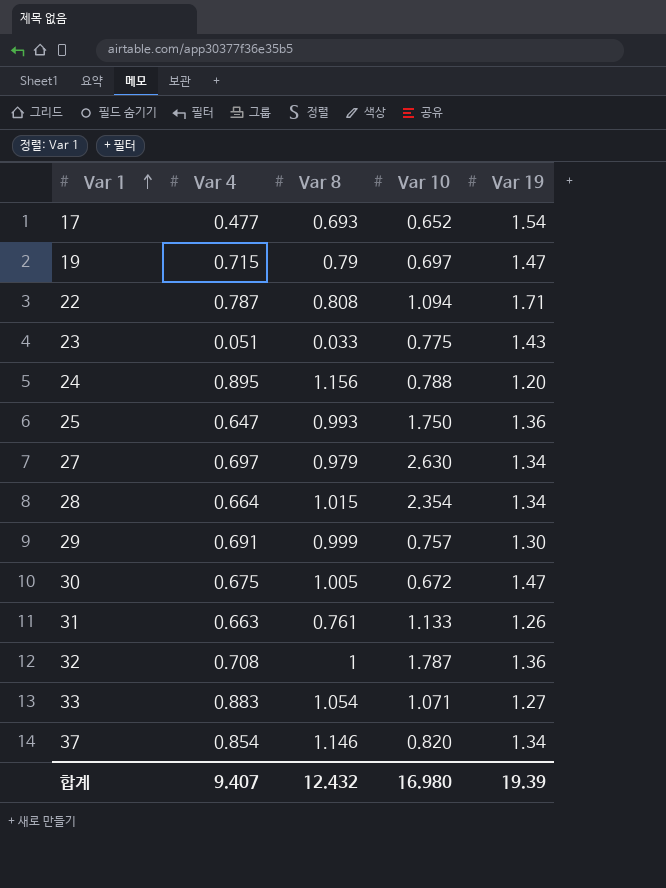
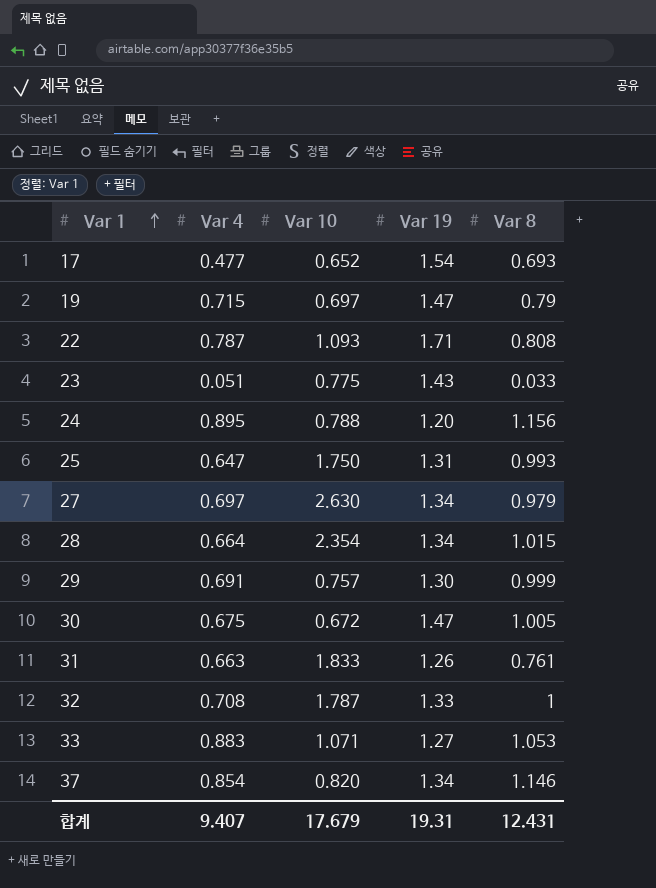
column Var 8 | position: 3 -> 5
22 | Var 10: 1.094 -> 1.093
25 | Var 19: 1.36 -> 1.31
31 | Var 10: 1.133 -> 1.833
32 | Var 19: 1.36 -> 1.33
33 | Var 8: 1.054 -> 1.053
합계 | Var 10: 16.980 -> 17.679
합계 | Var 19: 19.39 -> 19.31
합계 | Var 8: 12.432 -> 12.431

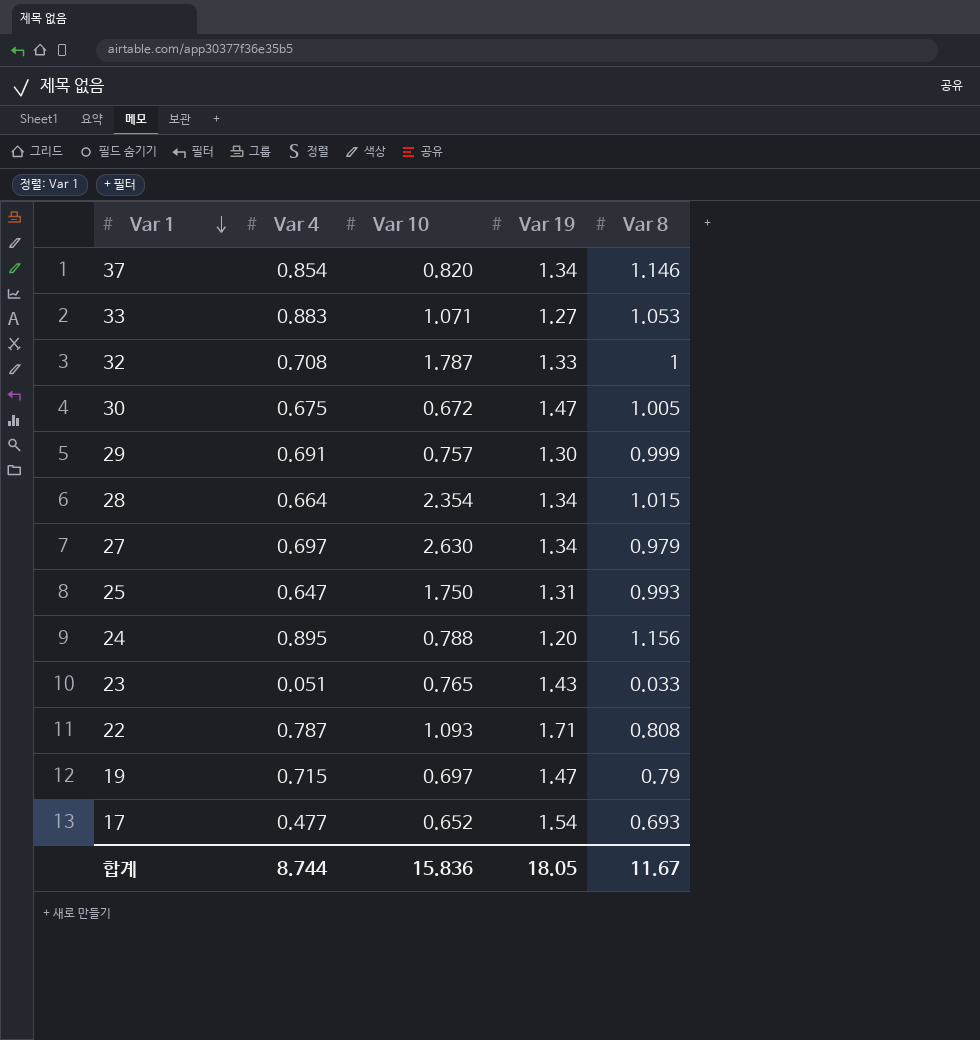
row order: Var 1 ascending -> Var 1 descending
row 31: 0.663 | 1.833 | 1.26 | 0.761 -> none
23 | Var 10: 0.775 -> 0.765
합계 | Var 4: 9.407 -> 8.744
합계 | Var 10: 17.679 -> 15.836
합계 | Var 19: 19.31 -> 18.05
합계 | Var 8: 12.431 -> 11.67

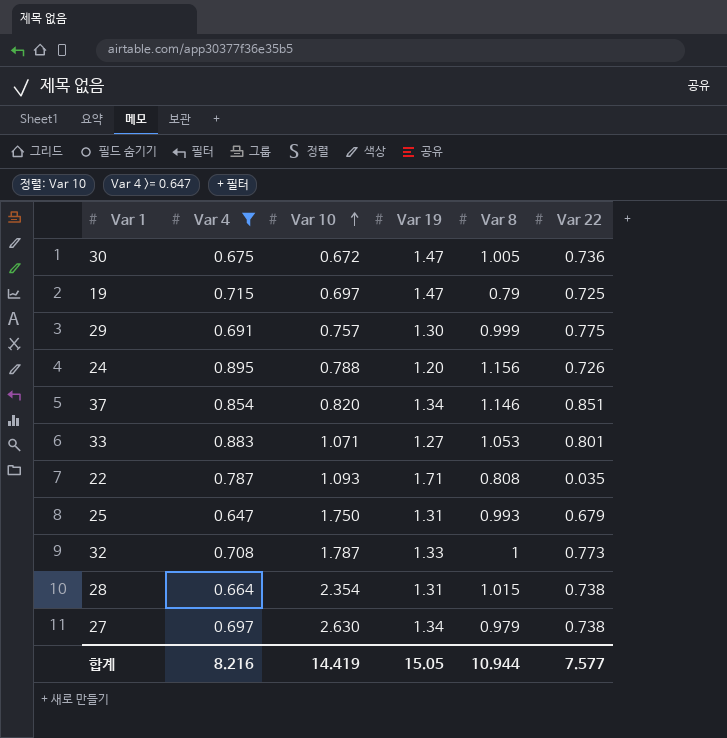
filter: none -> Var 4 >= 0.647
row order: Var 1 descending -> Var 10 ascending
column Var 22 | position: none -> 6
28 | Var 19: 1.34 -> 1.31
합계 | Var 4: 8.744 -> 8.216
합계 | Var 10: 15.836 -> 14.419
합계 | Var 19: 18.05 -> 15.05
합계 | Var 8: 11.67 -> 10.944

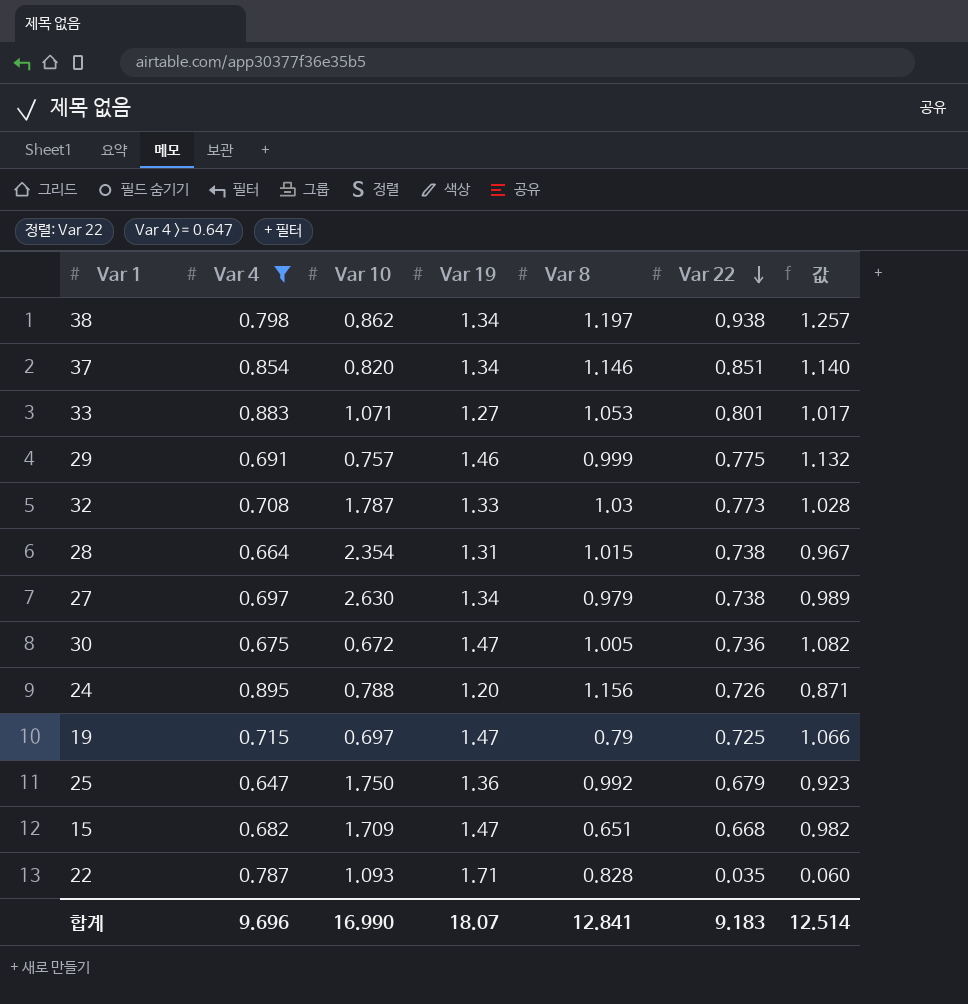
row order: Var 10 ascending -> Var 22 descending
column 값 | formula: none -> [Var 19] * [Var 22]
row 38: none -> 0.798 | 0.862 | 1.34 | 1.197 | 0.938 | 1.257
29 | Var 19: 1.30 -> 1.46
32 | Var 8: 1 -> 1.03
25 | Var 19: 1.31 -> 1.36
25 | Var 8: 0.993 -> 0.992
row 15: none -> 0.682 | 1.709 | 1.47 | 0.651 | 0.668 | 0.982
22 | Var 8: 0.808 -> 0.828
합계 | Var 4: 8.216 -> 9.696
합계 | Var 10: 14.419 -> 16.990
합계 | Var 19: 15.05 -> 18.07
합계 | Var 8: 10.944 -> 12.841
합계 | Var 22: 7.577 -> 9.183

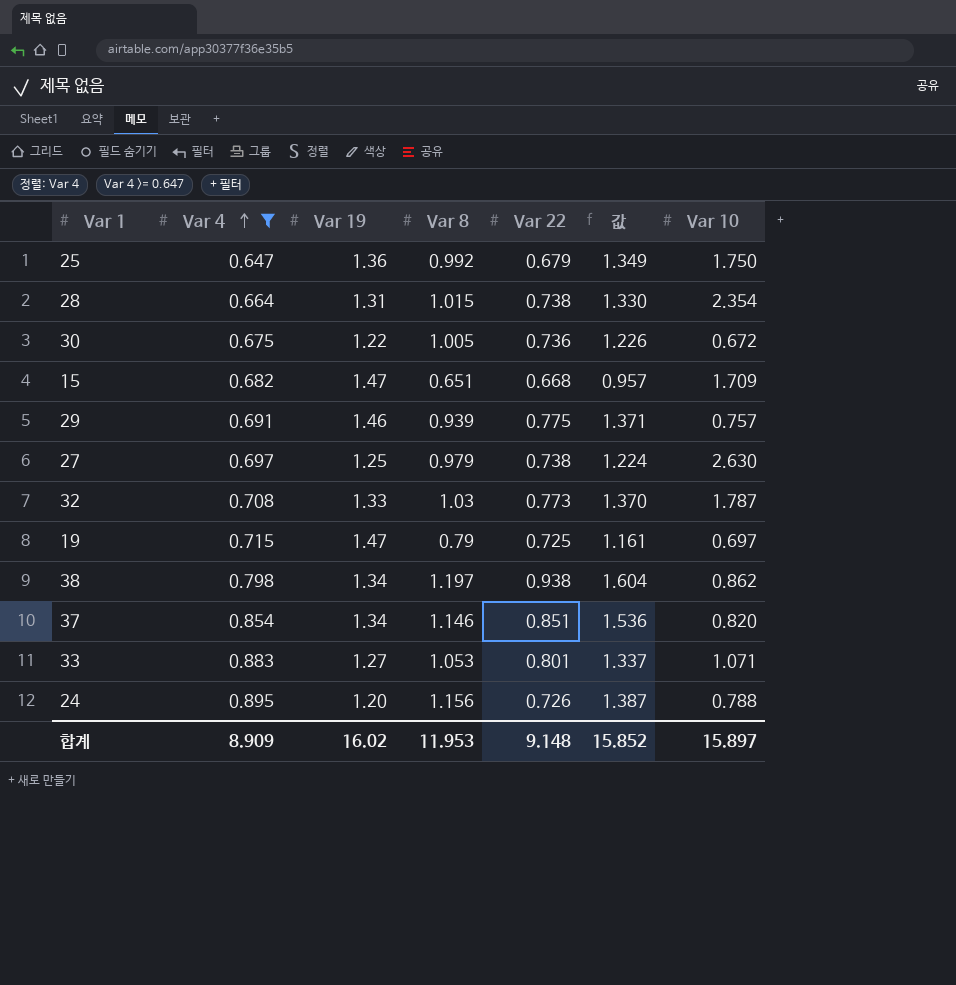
row order: Var 22 descending -> Var 4 ascending
column 값 | formula: [Var 19] * [Var 22] -> [Var 19] * [Var 8]
column Var 10 | position: 3 -> 7
row 22: 0.787 | 1.093 | 1.71 | 0.828 | 0.035 | 0.060 -> none
30 | Var 19: 1.47 -> 1.22
29 | Var 8: 0.999 -> 0.939
27 | Var 19: 1.34 -> 1.25
합계 | Var 4: 9.696 -> 8.909
합계 | Var 19: 18.07 -> 16.02
합계 | Var 8: 12.841 -> 11.953
합계 | Var 22: 9.183 -> 9.148
합계 | 값: 12.514 -> 15.852
합계 | Var 10: 16.990 -> 15.897

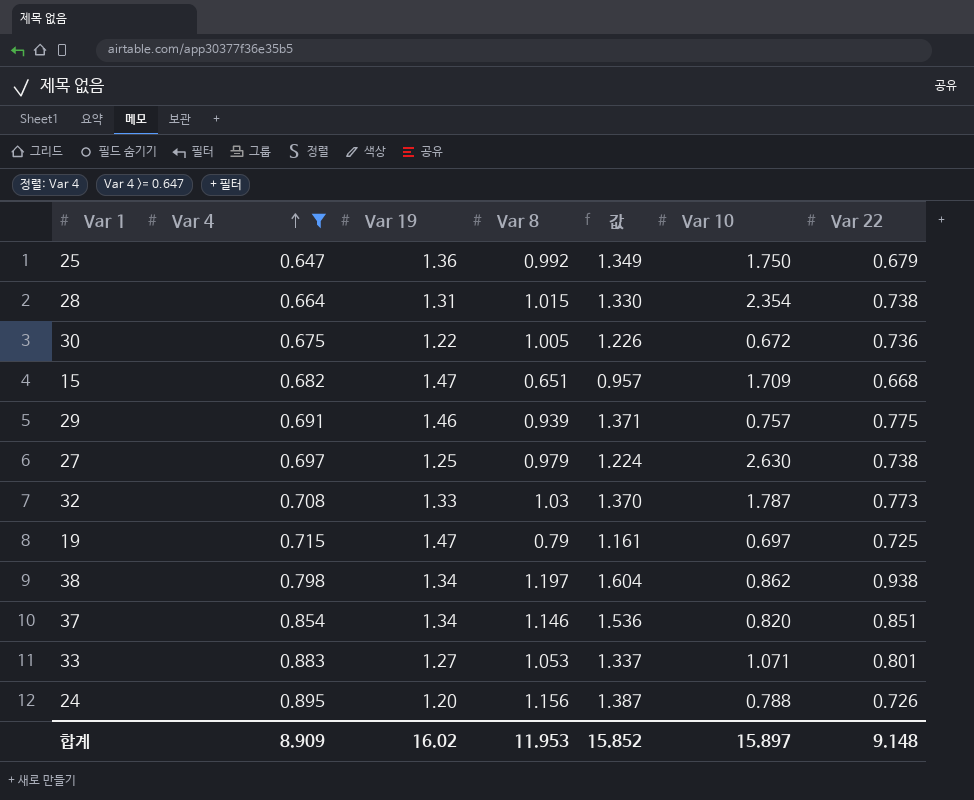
column Var 22 | position: 5 -> 7

